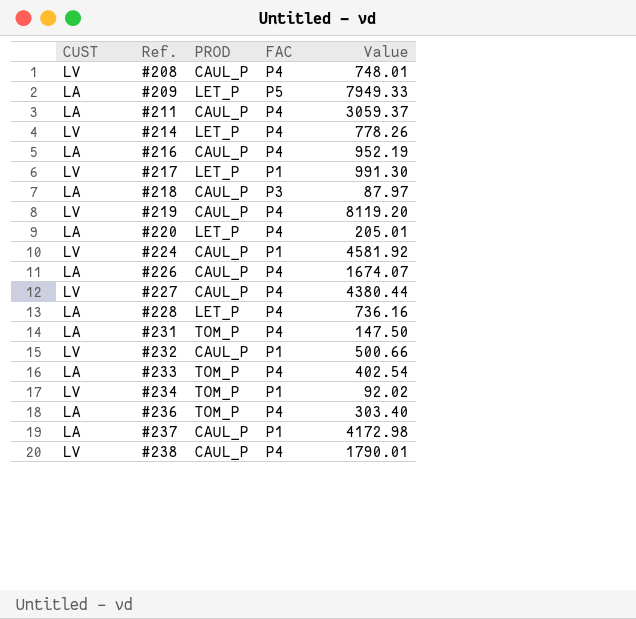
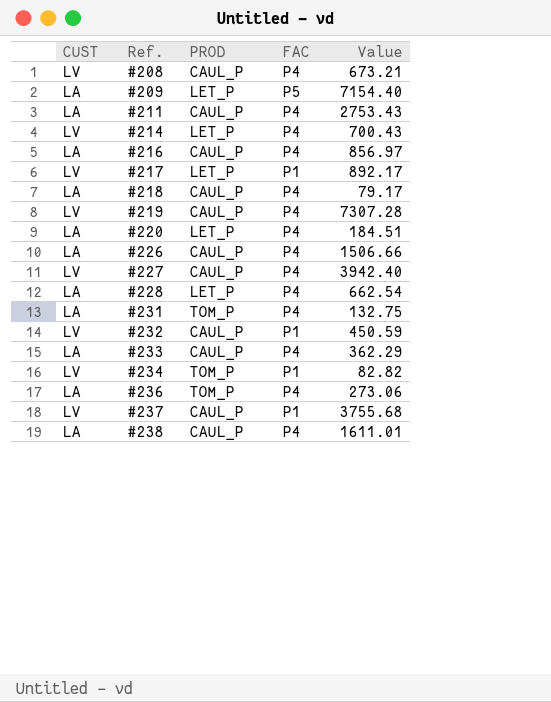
row #224: LV | CAUL_P | P1 | 4581.92 -> none
#208 | Value: 748.01 -> 673.21
#209 | Value: 7949.33 -> 7154.40
#211 | Value: 3059.37 -> 2753.43
#214 | Value: 778.26 -> 700.43
#216 | Value: 952.19 -> 856.97
#217 | Value: 991.30 -> 892.17
#218 | FAC: P3 -> P4
#218 | Value: 87.97 -> 79.17
#219 | Value: 8119.20 -> 7307.28
#220 | Value: 205.01 -> 184.51
#226 | Value: 1674.07 -> 1506.66
#227 | Value: 4380.44 -> 3942.40
#228 | Value: 736.16 -> 662.54
#231 | Value: 147.50 -> 132.75
#232 | Value: 500.66 -> 450.59
#233 | PROD: TOM_P -> CAUL_P
#233 | Value: 402.54 -> 362.29
#234 | Value: 92.02 -> 82.82
#236 | Value: 303.40 -> 273.06
#237 | CUST: LA -> LV
#237 | Value: 4172.98 -> 3755.68
#238 | CUST: LV -> LA
#238 | Value: 1790.01 -> 1611.01

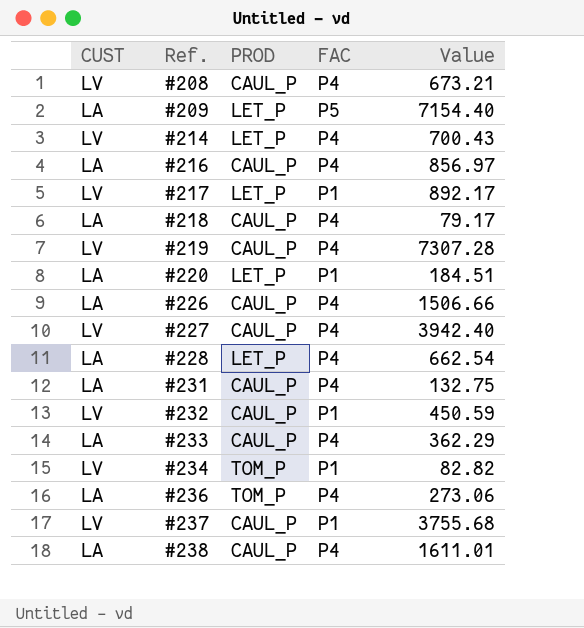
row #211: LA | CAUL_P | P4 | 2753.43 -> none
#220 | FAC: P4 -> P1
#231 | PROD: TOM_P -> CAUL_P

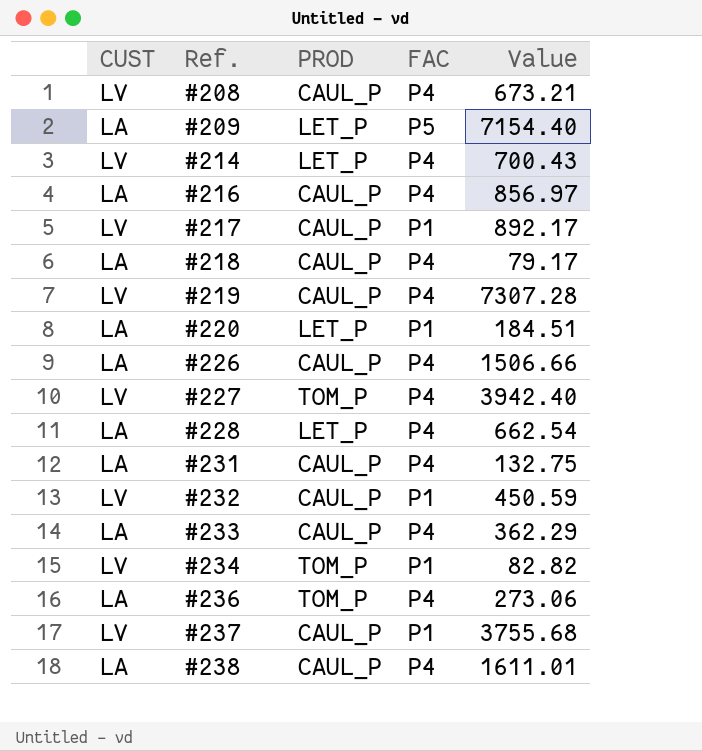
#217 | PROD: LET_P -> CAUL_P
#227 | PROD: CAUL_P -> TOM_P

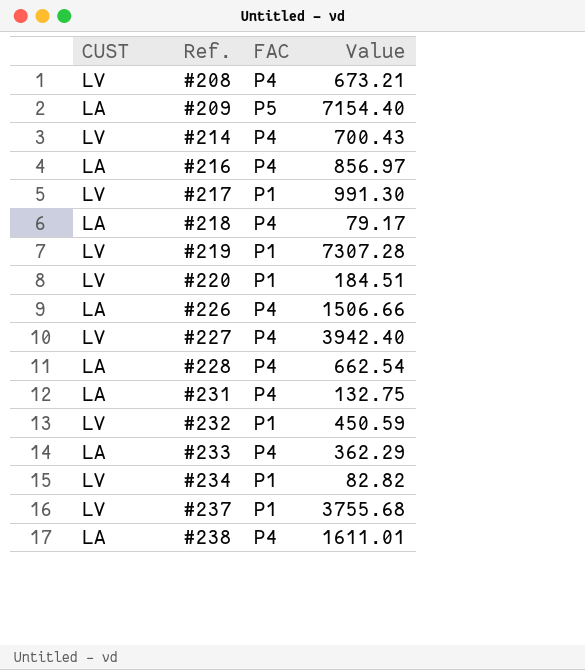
column PROD | position: 3 -> none
row #236: LA | TOM_P | P4 | 273.06 -> none
#217 | Value: 892.17 -> 991.30
#219 | FAC: P4 -> P1
#220 | CUST: LA -> LV

